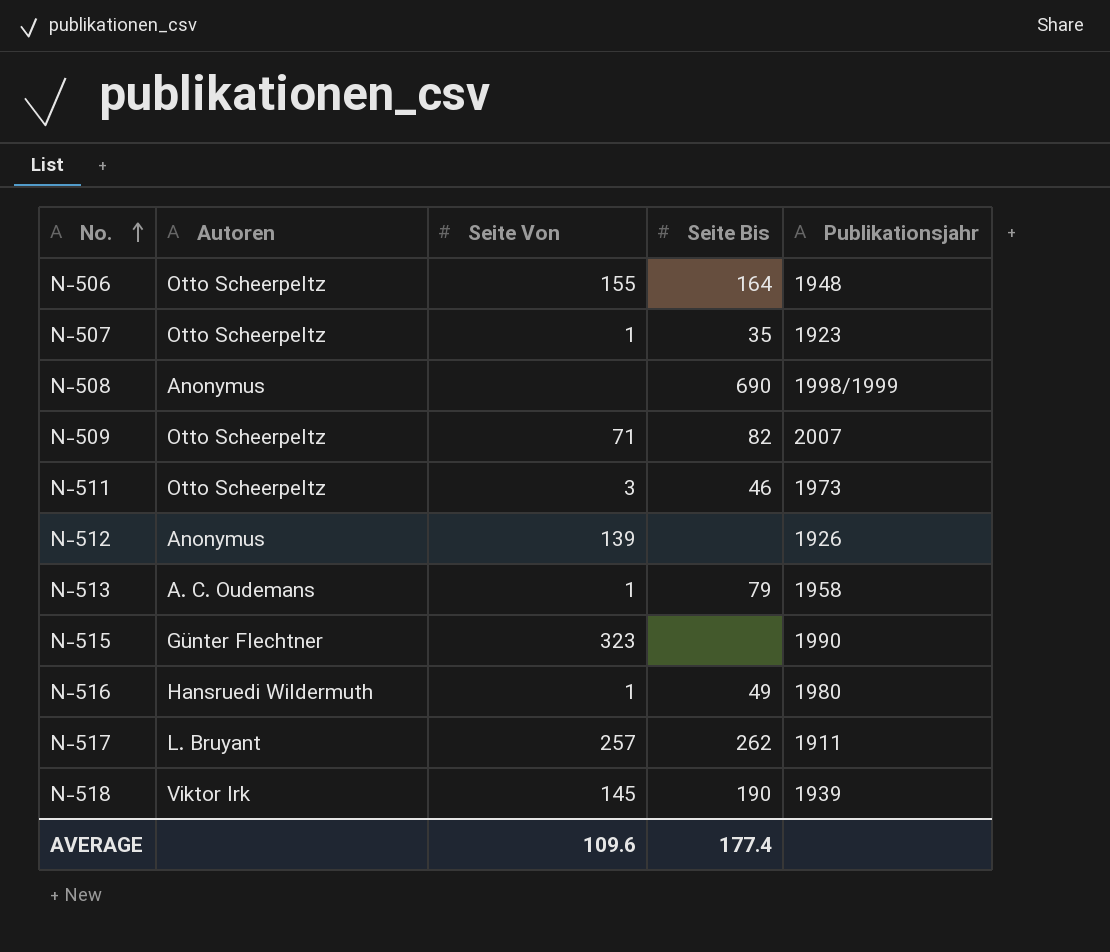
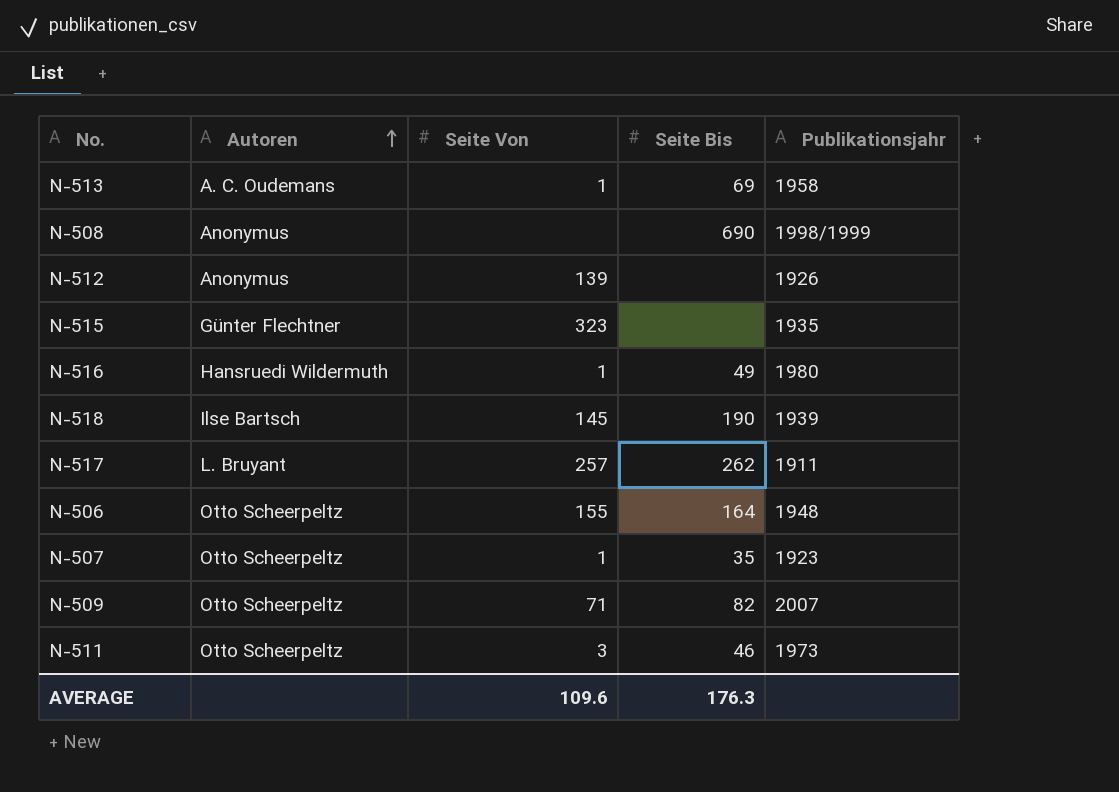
row order: No. ascending -> Autoren ascending
N-513 | Seite Bis: 79 -> 69
N-515 | Publikationsjahr: 1990 -> 1935
N-518 | Autoren: Viktor Irk -> Ilse Bartsch
AVERAGE | Seite Bis: 177.4 -> 176.3

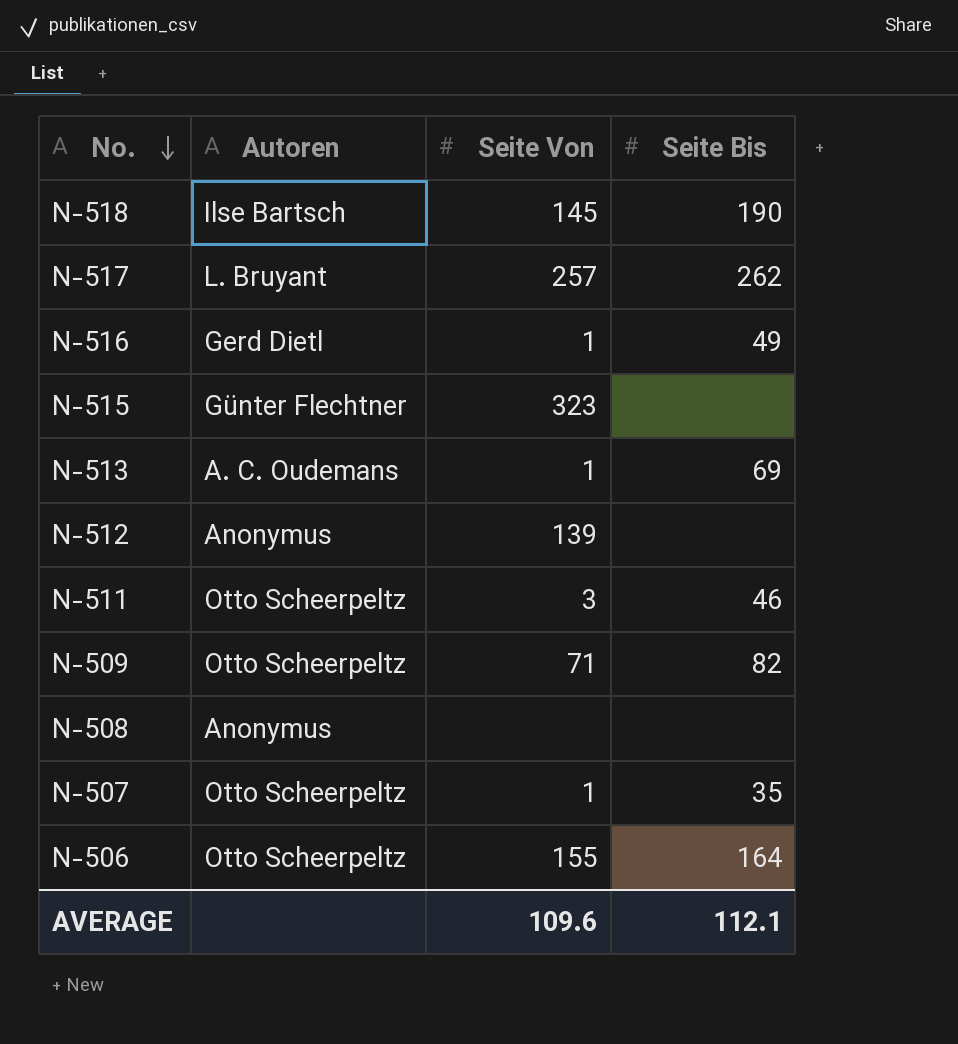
row order: Autoren ascending -> No. descending
column Publikationsjahr | position: 5 -> none
N-516 | Autoren: Hansruedi Wildermuth -> Gerd Dietl
N-508 | Seite Bis: 690 -> none
AVERAGE | Seite Bis: 176.3 -> 112.1

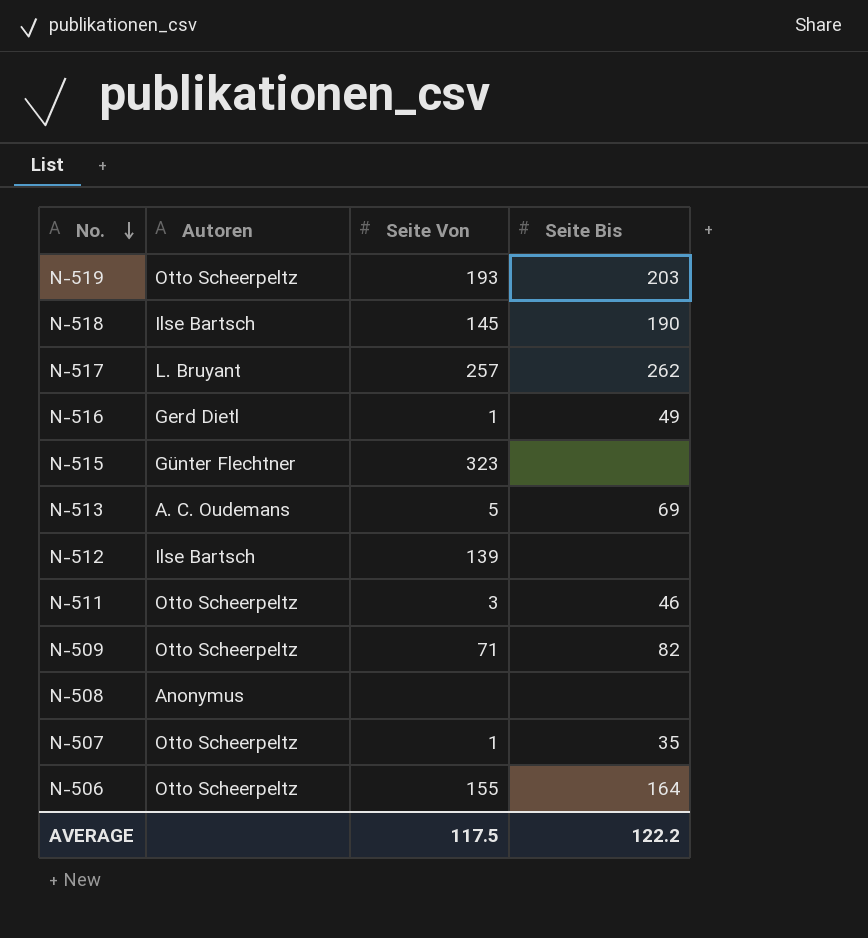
row N-519: none -> Otto Scheerpeltz | 193 | 203
N-513 | Seite Von: 1 -> 5
N-512 | Autoren: Anonymus -> Ilse Bartsch
AVERAGE | Seite Von: 109.6 -> 117.5
AVERAGE | Seite Bis: 112.1 -> 122.2

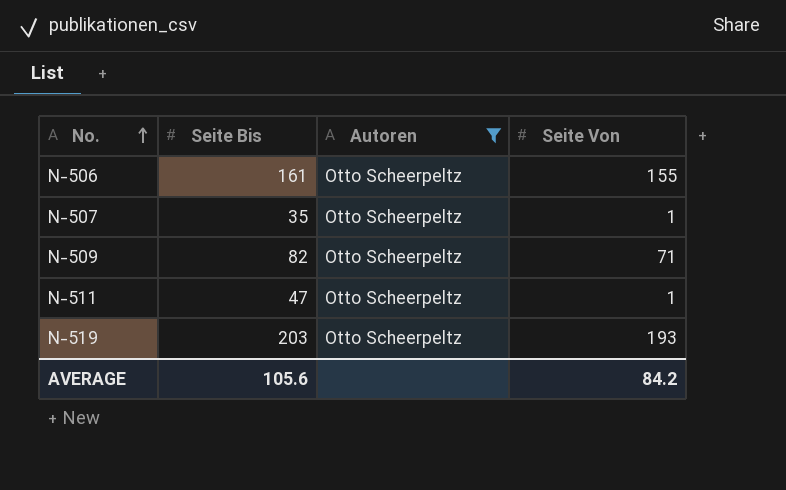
filter: none -> Autoren = Otto Scheerpeltz
row order: No. descending -> No. ascending
column Seite Bis | position: 4 -> 2
N-506 | Seite Bis: 164 -> 161
N-511 | Seite Bis: 46 -> 47
N-511 | Seite Von: 3 -> 1
AVERAGE | Seite Bis: 122.2 -> 105.6
AVERAGE | Seite Von: 117.5 -> 84.2

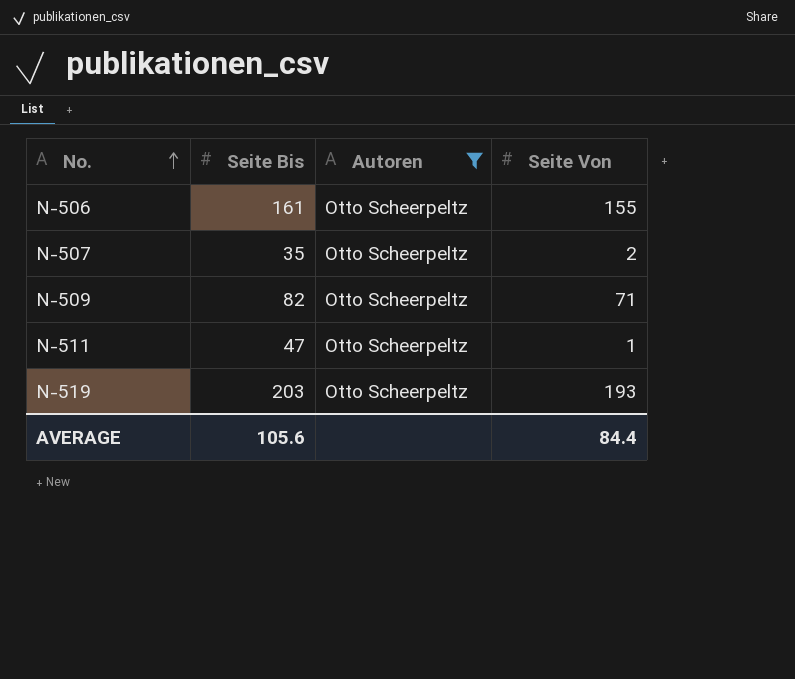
N-507 | Seite Von: 1 -> 2
AVERAGE | Seite Von: 84.2 -> 84.4

